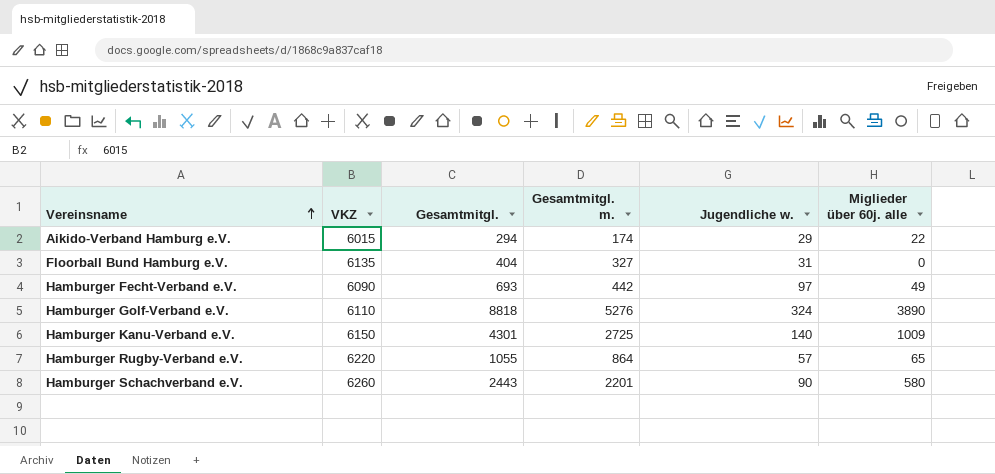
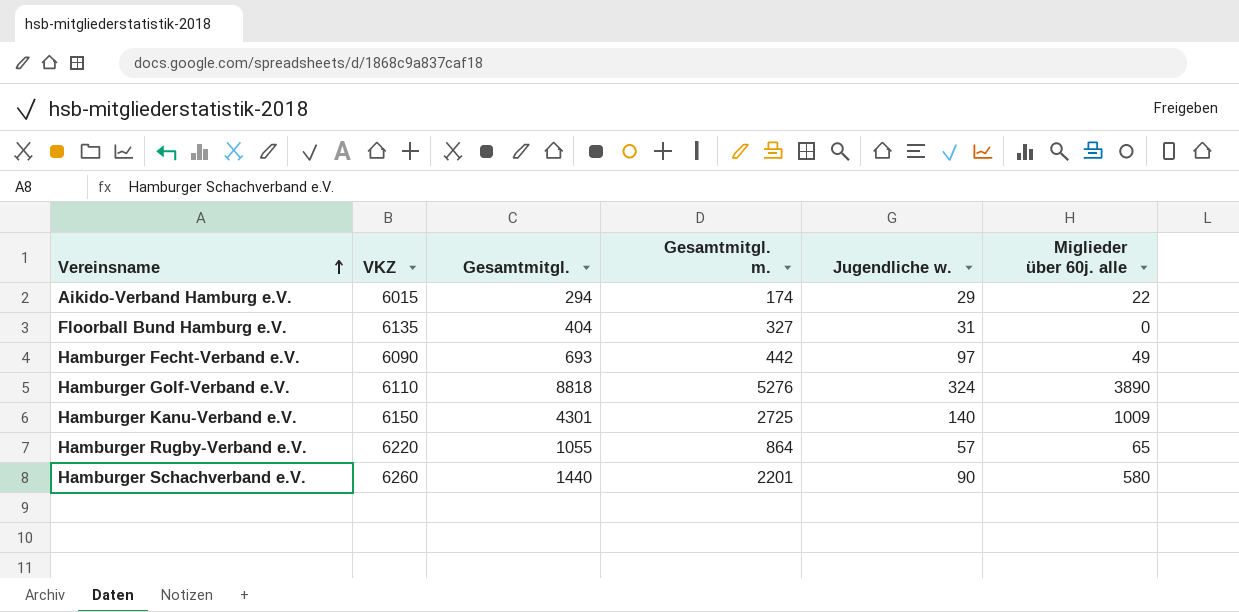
Hamburger Schachverband e.V. | Gesamtmitgl.: 2443 -> 1440

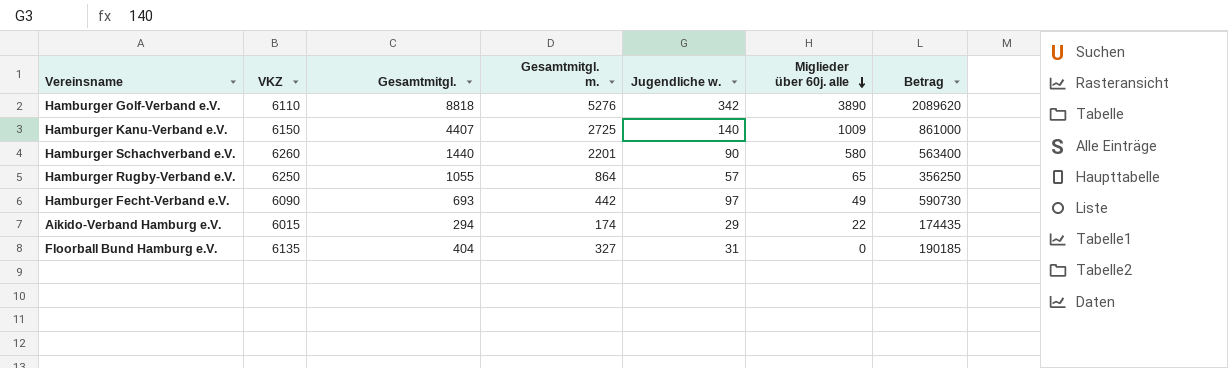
row order: Vereinsname ascending -> Miglieder über 60j. alle descending
column Betrag | formula: none -> [VKZ] * [Jugendliche w.]
Hamburger Golf-Verband e.V. | Jugendliche w.: 324 -> 342
Hamburger Kanu-Verband e.V. | Gesamtmitgl.: 4301 -> 4407
Hamburger Rugby-Verband e.V. | VKZ: 6220 -> 6250

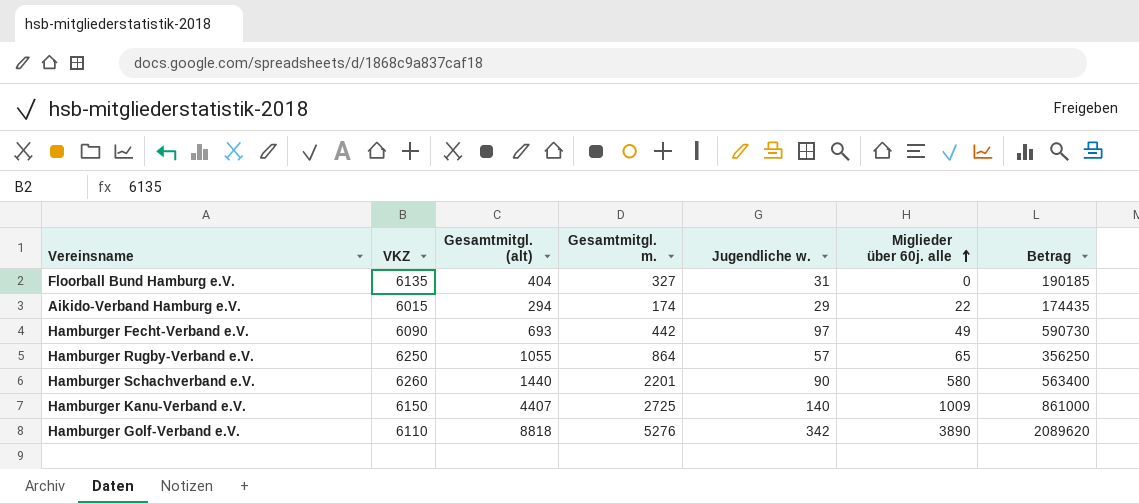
row order: Miglieder über 60j. alle descending -> Miglieder über 60j. alle ascending
column name: Gesamtmitgl. -> Gesamtmitgl. (alt)

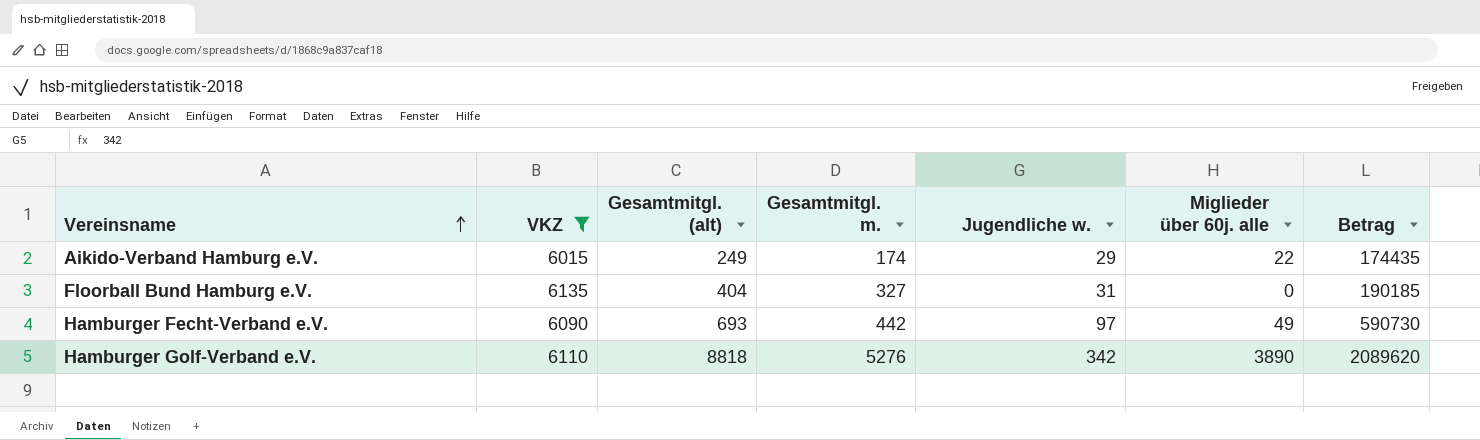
filter: none -> VKZ <= 6135
row order: Miglieder über 60j. alle ascending -> Vereinsname ascending
Aikido-Verband Hamburg e.V. | Gesamtmitgl. (alt): 294 -> 249

